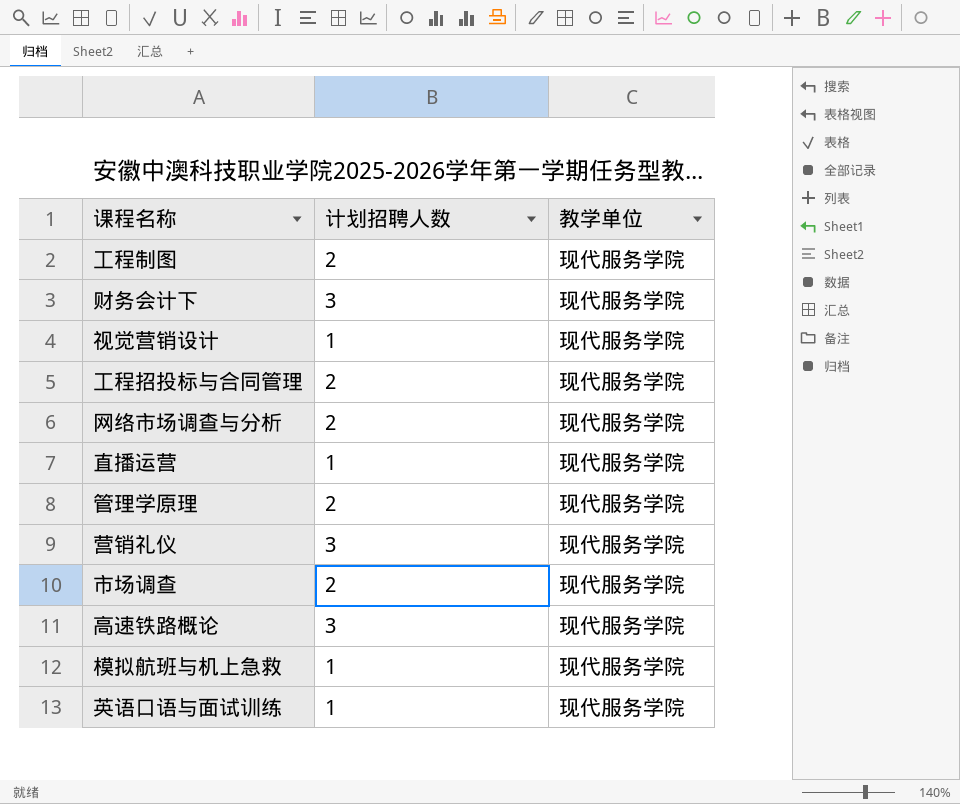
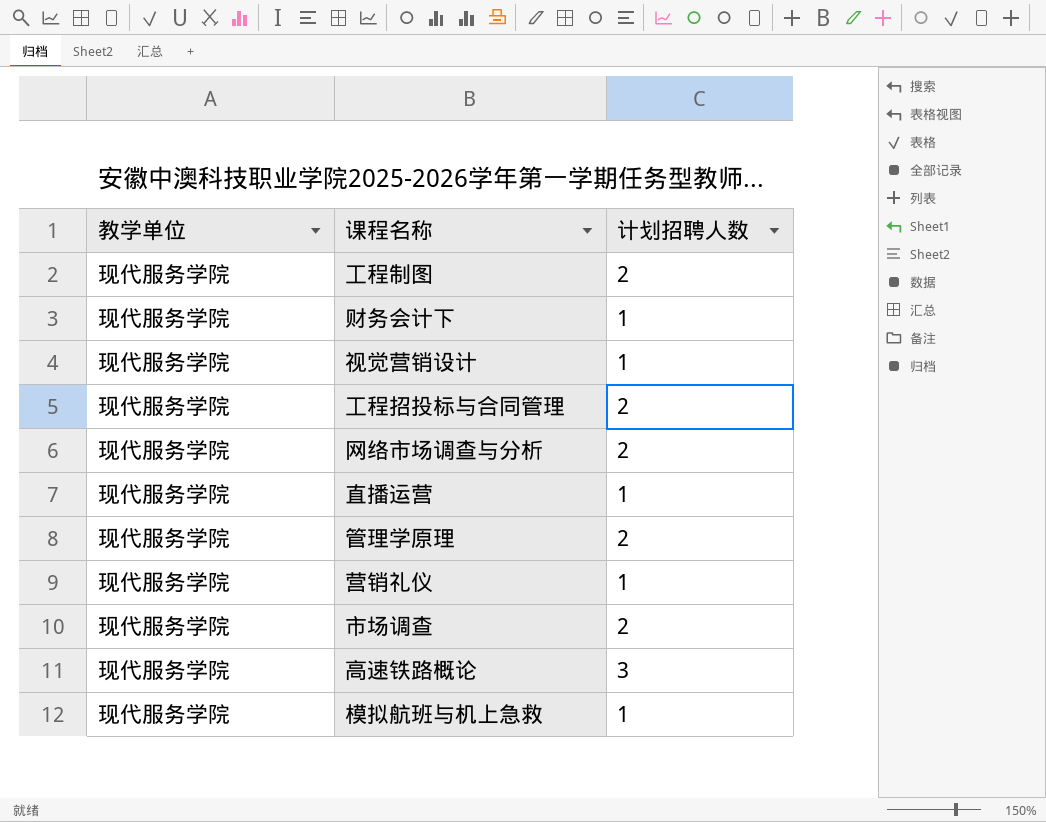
column 教学单位 | position: 3 -> 1
row 英语口语与面试训练: 1 | 现代服务学院 -> none
财务会计下 | 计划招聘人数: 3 -> 1
营销礼仪 | 计划招聘人数: 3 -> 1

